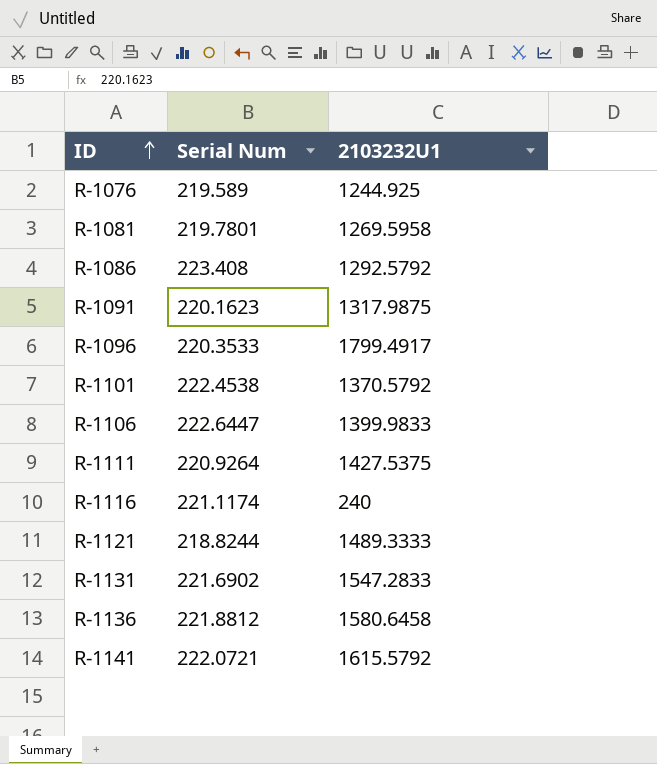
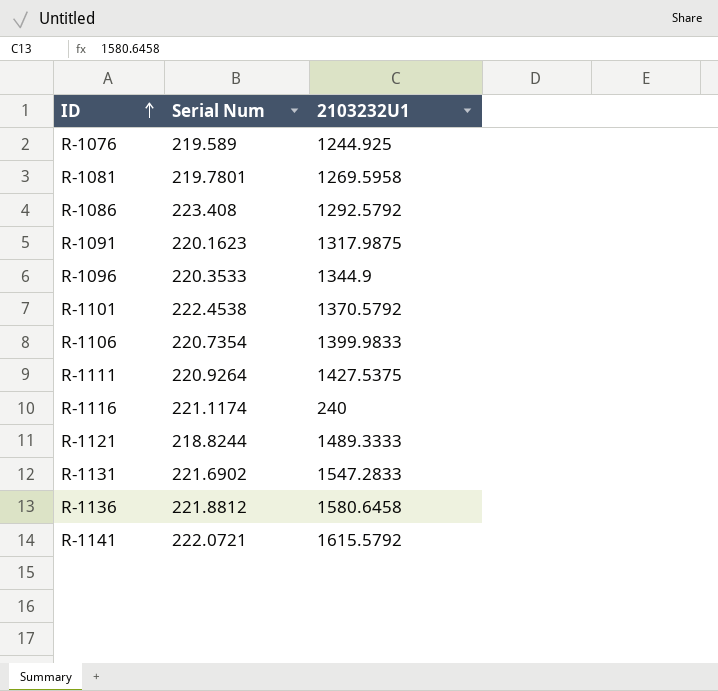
R-1096 | 2103232U1: 1799.4917 -> 1344.9
R-1106 | Serial Num: 222.6447 -> 220.7354

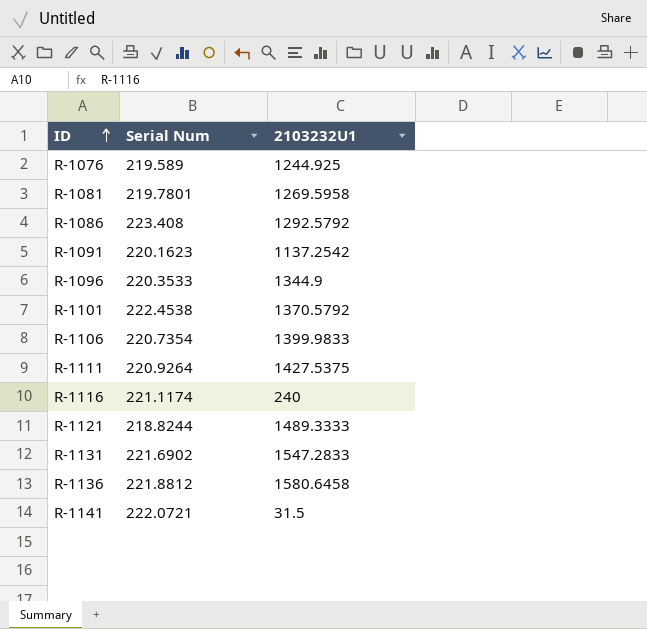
R-1091 | 2103232U1: 1317.9875 -> 1137.2542
R-1141 | 2103232U1: 1615.5792 -> 31.5

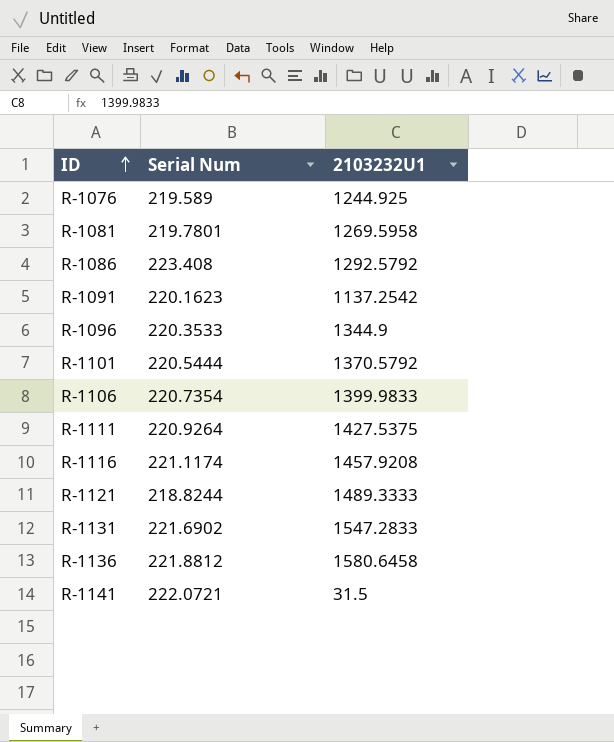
R-1101 | Serial Num: 222.4538 -> 220.5444
R-1116 | 2103232U1: 240 -> 1457.9208

